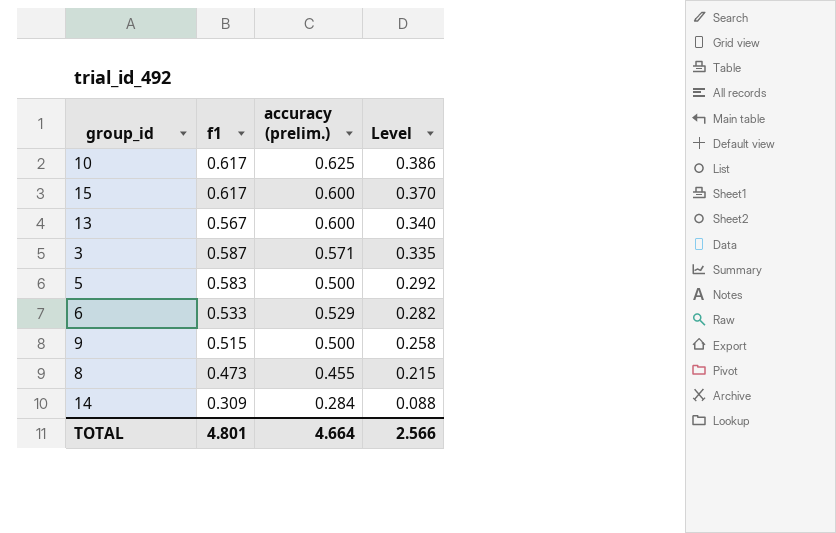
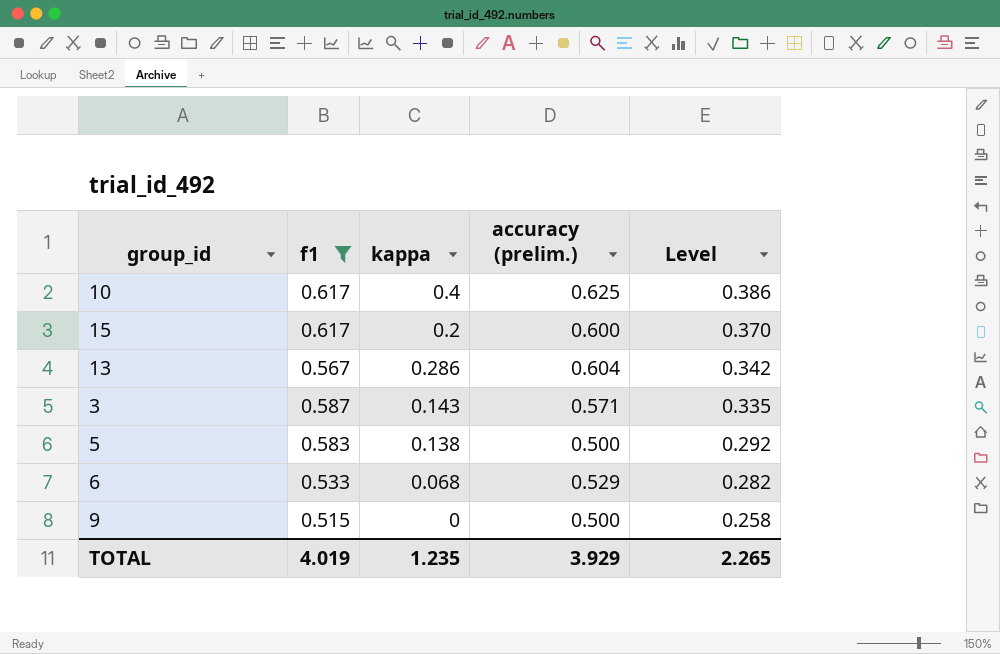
filter: none -> f1 >= 0.515
column kappa | position: none -> 3
13 | accuracy (prelim.): 0.600 -> 0.604
13 | Level: 0.340 -> 0.342
TOTAL | f1: 4.801 -> 4.019
TOTAL | accuracy (prelim.): 4.664 -> 3.929
TOTAL | Level: 2.566 -> 2.265

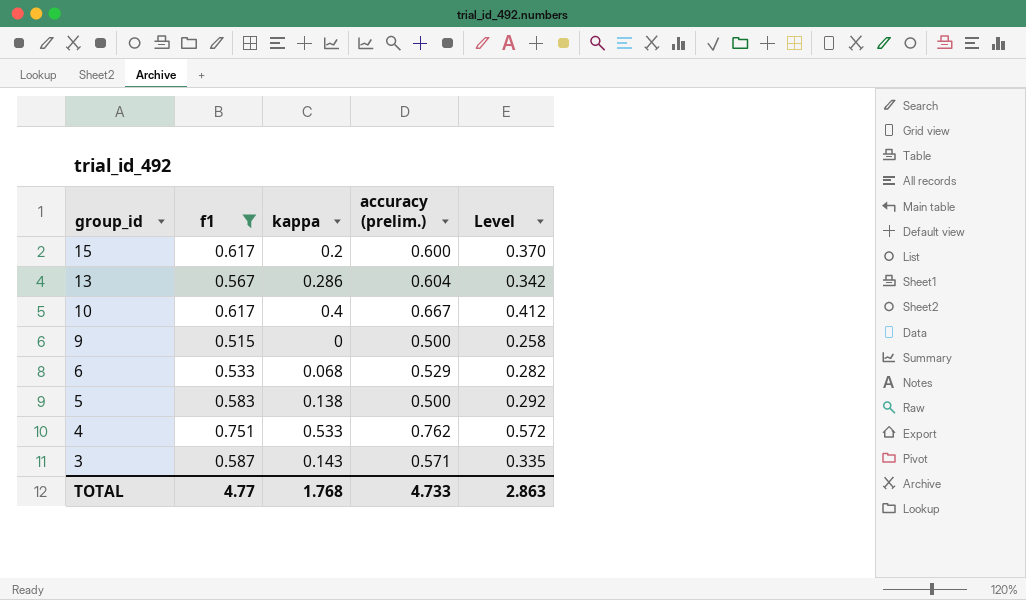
row order: Level descending -> group_id descending
10 | accuracy (prelim.): 0.625 -> 0.667
10 | Level: 0.386 -> 0.412
row 4: none -> 0.751 | 0.533 | 0.762 | 0.572
TOTAL | f1: 4.019 -> 4.77
TOTAL | kappa: 1.235 -> 1.768
TOTAL | accuracy (prelim.): 3.929 -> 4.733
TOTAL | Level: 2.265 -> 2.863

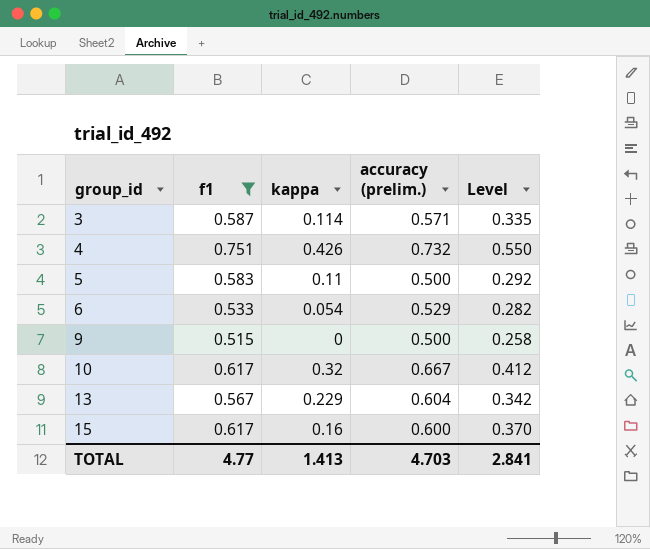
row order: group_id descending -> group_id ascending
3 | kappa: 0.143 -> 0.114
4 | kappa: 0.533 -> 0.426
4 | accuracy (prelim.): 0.762 -> 0.732
4 | Level: 0.572 -> 0.550
5 | kappa: 0.138 -> 0.11
6 | kappa: 0.068 -> 0.054
10 | kappa: 0.4 -> 0.32
13 | kappa: 0.286 -> 0.229
15 | kappa: 0.2 -> 0.16
TOTAL | kappa: 1.768 -> 1.413
TOTAL | accuracy (prelim.): 4.733 -> 4.703
TOTAL | Level: 2.863 -> 2.841

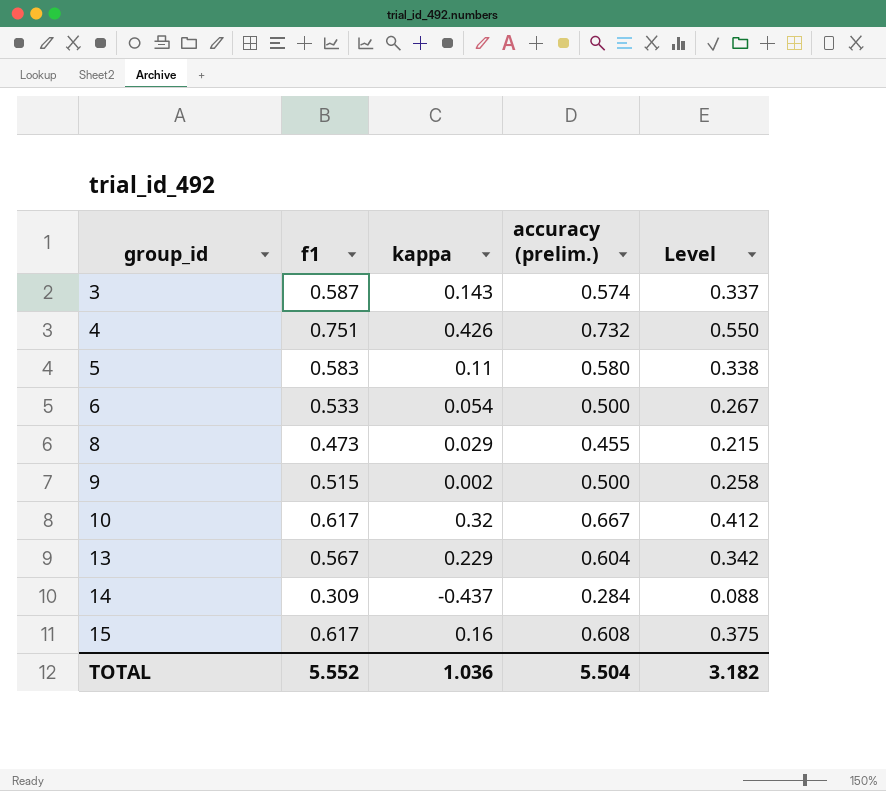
filter: f1 >= 0.515 -> none
3 | kappa: 0.114 -> 0.143
3 | accuracy (prelim.): 0.571 -> 0.574
3 | Level: 0.335 -> 0.337
5 | accuracy (prelim.): 0.500 -> 0.580
5 | Level: 0.292 -> 0.338
6 | accuracy (prelim.): 0.529 -> 0.500
6 | Level: 0.282 -> 0.267
9 | kappa: 0 -> 0.002
15 | accuracy (prelim.): 0.600 -> 0.608
15 | Level: 0.370 -> 0.375
TOTAL | f1: 4.77 -> 5.552
TOTAL | kappa: 1.413 -> 1.036
TOTAL | accuracy (prelim.): 4.703 -> 5.504
TOTAL | Level: 2.841 -> 3.182

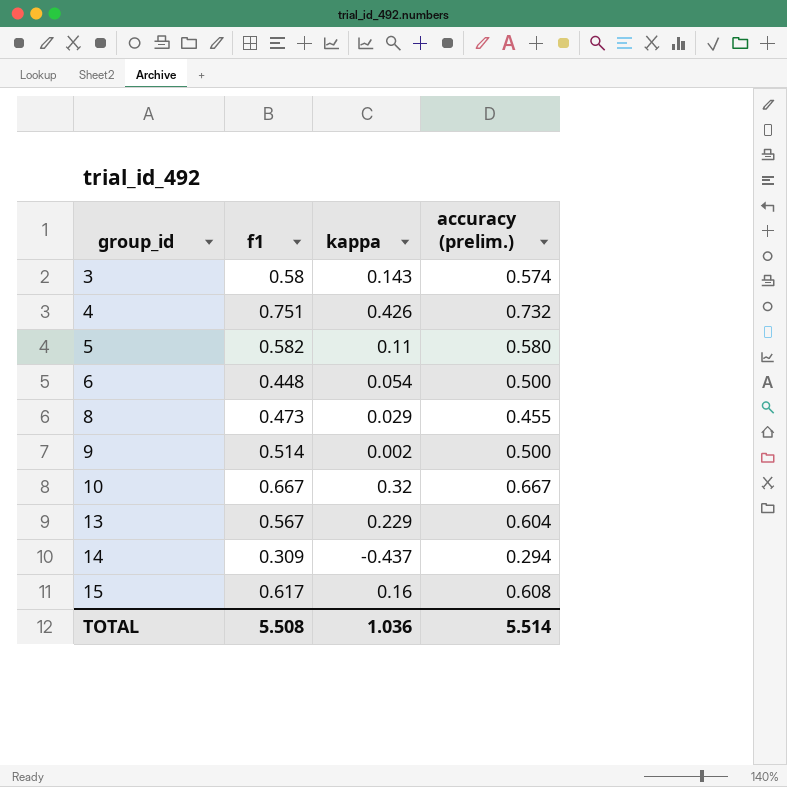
column Level | formula: [f1] * [accuracy (prelim.)] -> none
3 | f1: 0.587 -> 0.58
5 | f1: 0.583 -> 0.582
6 | f1: 0.533 -> 0.448
9 | f1: 0.515 -> 0.514
10 | f1: 0.617 -> 0.667
14 | accuracy (prelim.): 0.284 -> 0.294
TOTAL | f1: 5.552 -> 5.508
TOTAL | accuracy (prelim.): 5.504 -> 5.514

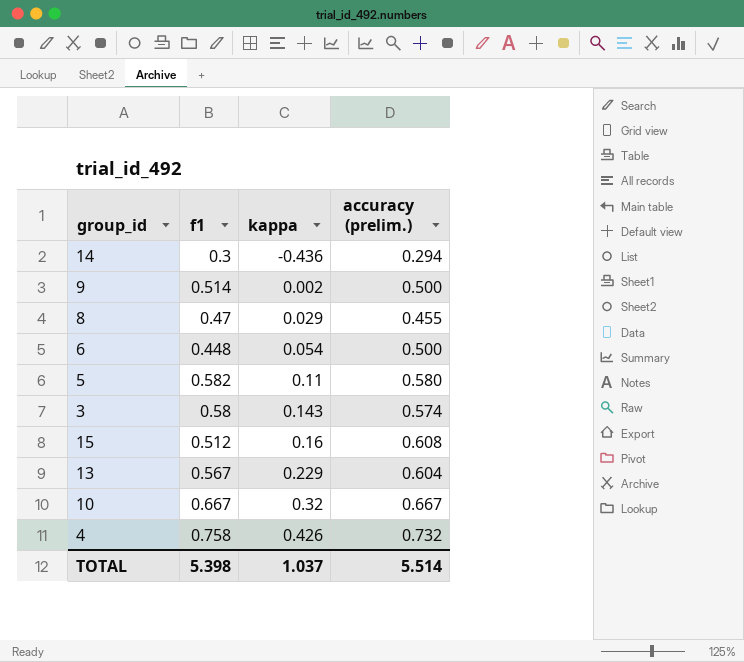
row order: group_id ascending -> kappa ascending
14 | f1: 0.309 -> 0.3
14 | kappa: -0.437 -> -0.436
8 | f1: 0.473 -> 0.47
15 | f1: 0.617 -> 0.512
4 | f1: 0.751 -> 0.758
TOTAL | f1: 5.508 -> 5.398
TOTAL | kappa: 1.036 -> 1.037

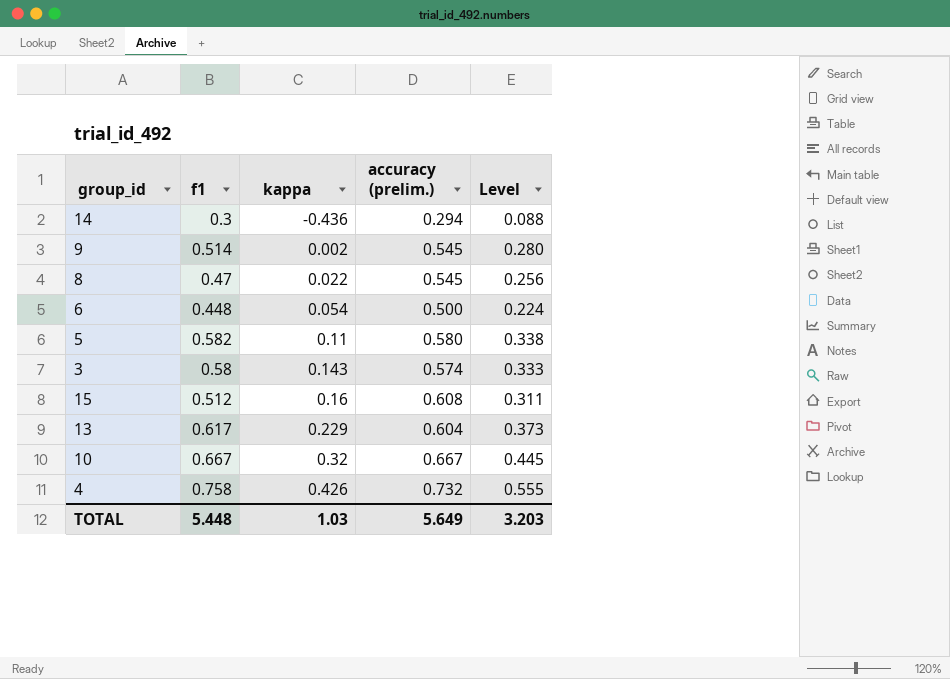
column Level | formula: none -> [f1] * [accuracy (prelim.)]
9 | accuracy (prelim.): 0.500 -> 0.545
8 | kappa: 0.029 -> 0.022
8 | accuracy (prelim.): 0.455 -> 0.545
13 | f1: 0.567 -> 0.617
TOTAL | f1: 5.398 -> 5.448
TOTAL | kappa: 1.037 -> 1.03
TOTAL | accuracy (prelim.): 5.514 -> 5.649

